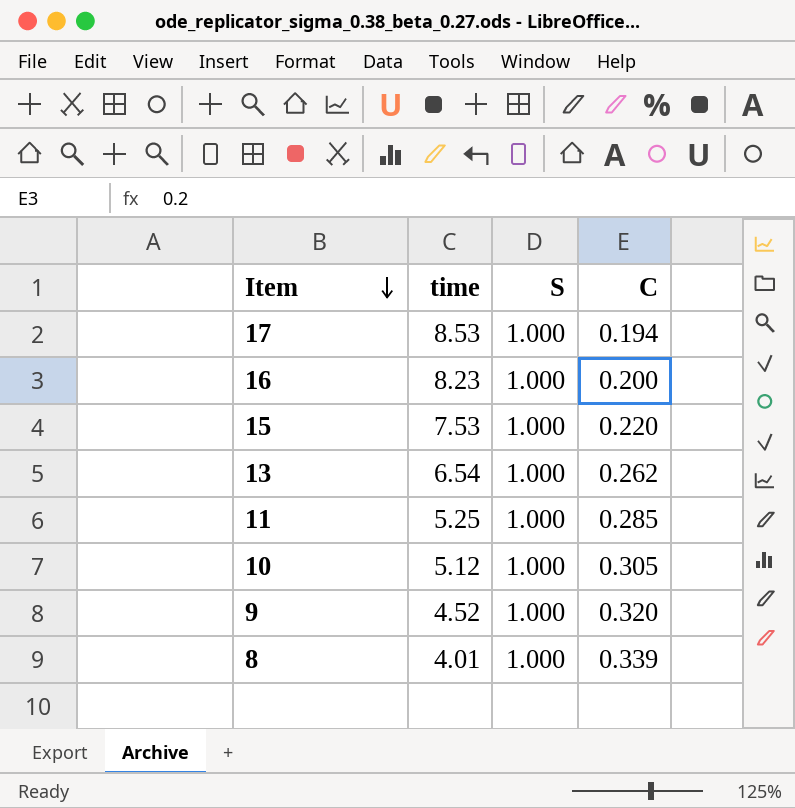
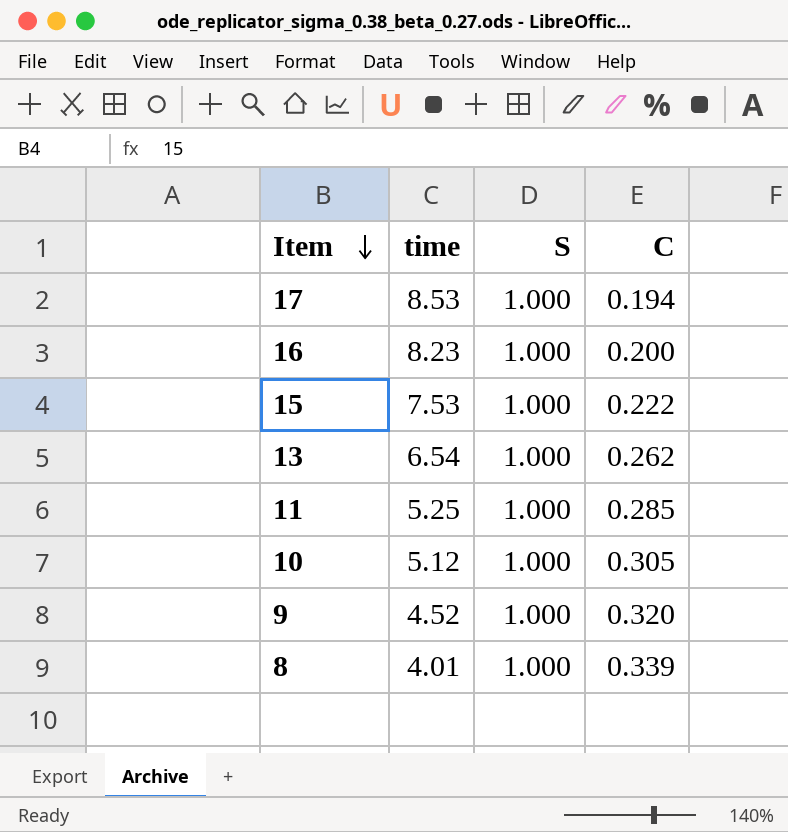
15 | C: 0.220 -> 0.222

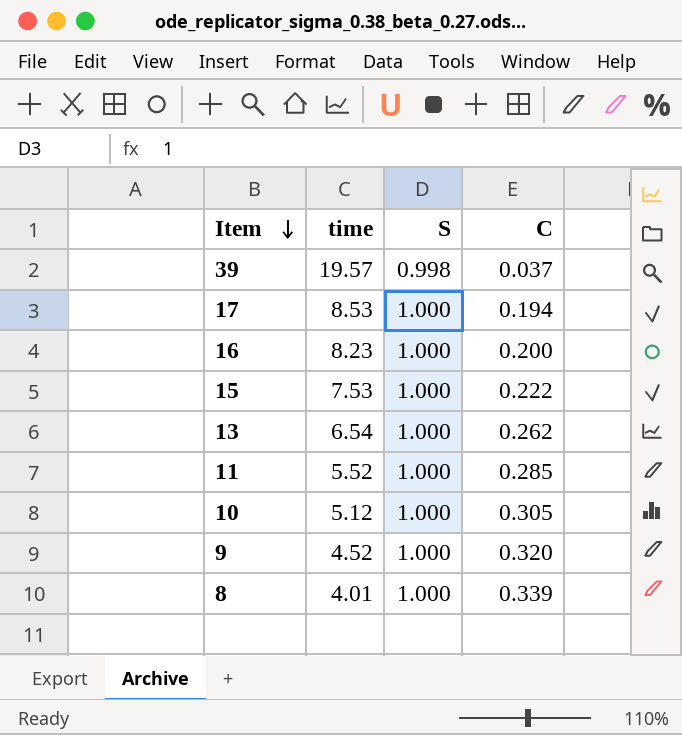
row 39: none -> 19.57 | 0.998 | 0.037
11 | time: 5.25 -> 5.52

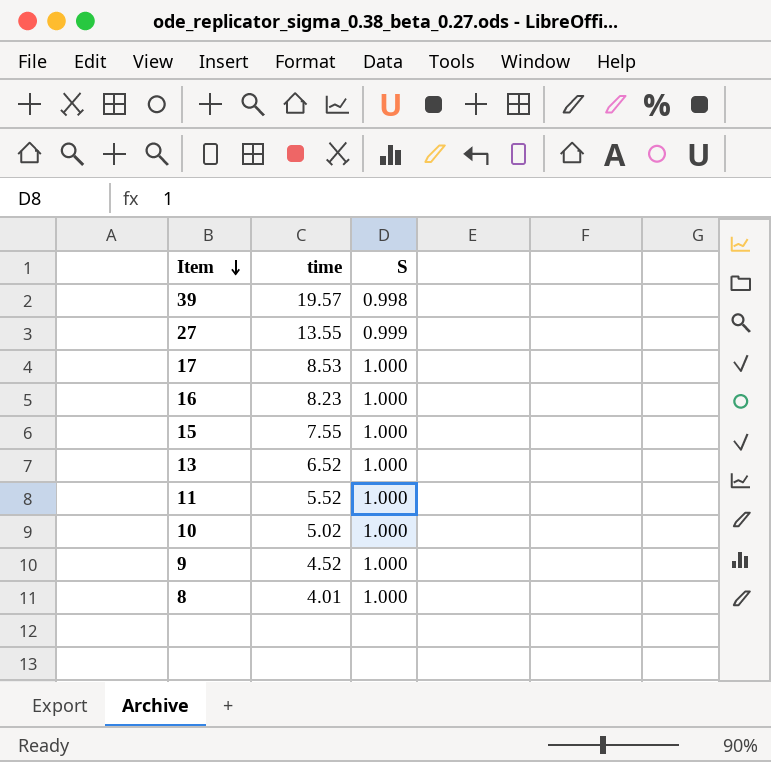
column C | position: 4 -> none
row 27: none -> 13.55 | 0.999
15 | time: 7.53 -> 7.55
13 | time: 6.54 -> 6.52
10 | time: 5.12 -> 5.02

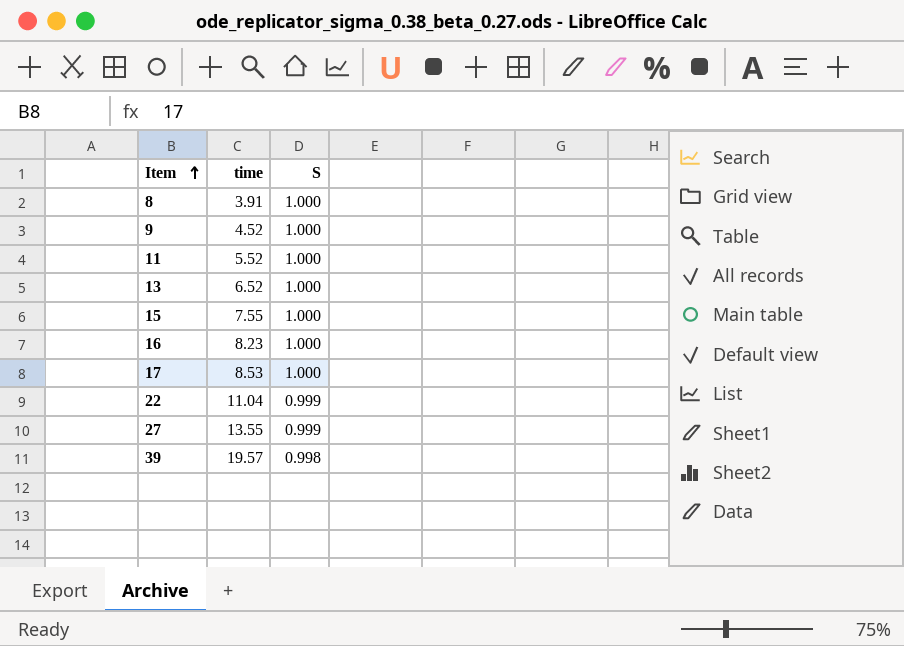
row order: Item descending -> Item ascending
row 10: 5.02 | 1.000 -> none
8 | time: 4.01 -> 3.91
row 22: none -> 11.04 | 0.999

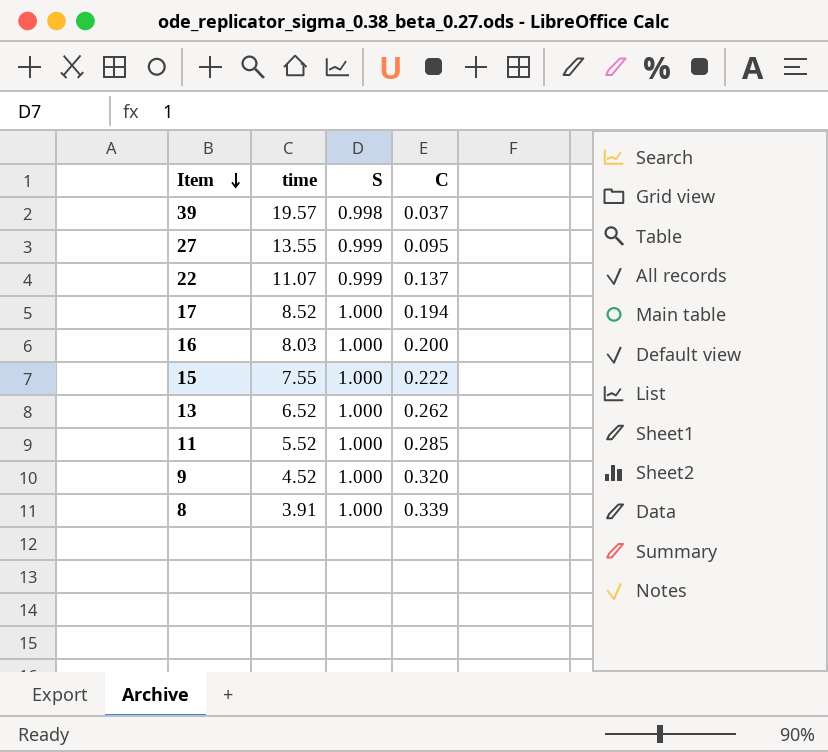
row order: Item ascending -> Item descending
column C | position: none -> 4
22 | time: 11.04 -> 11.07
17 | time: 8.53 -> 8.52
16 | time: 8.23 -> 8.03

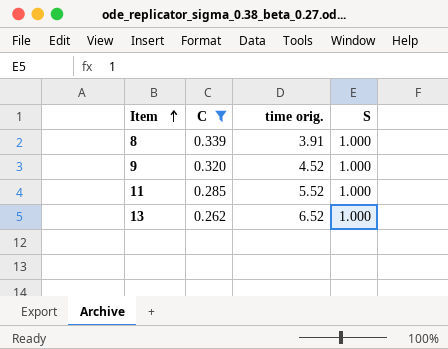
filter: none -> C >= 0.262
row order: Item descending -> Item ascending
column C | position: 4 -> 2
column name: time -> time orig.

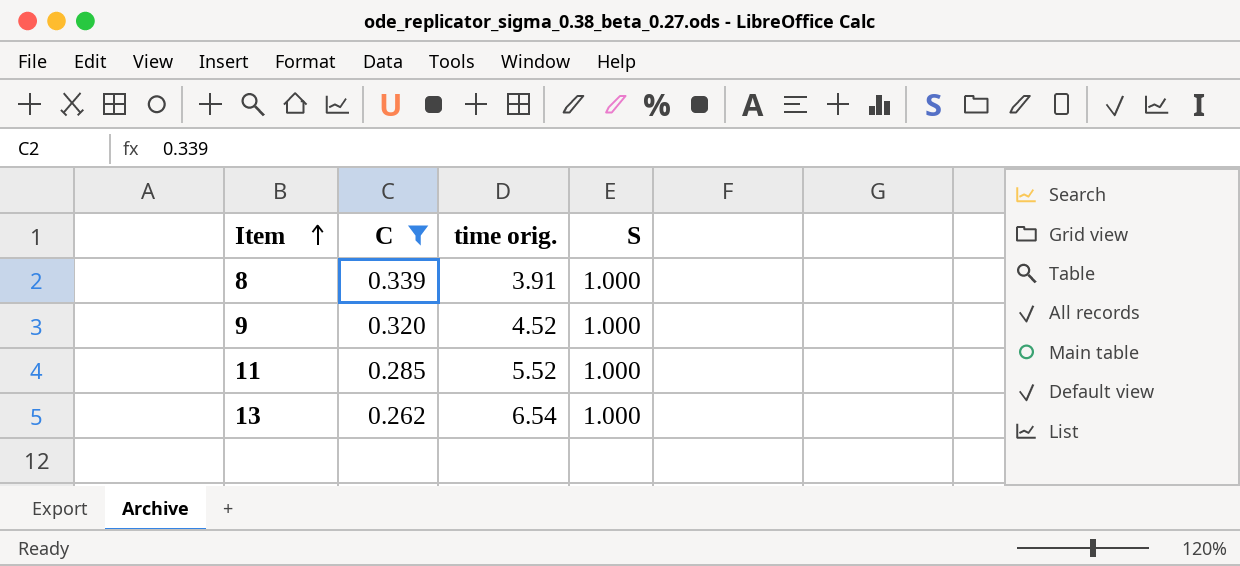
13 | time orig.: 6.52 -> 6.54

